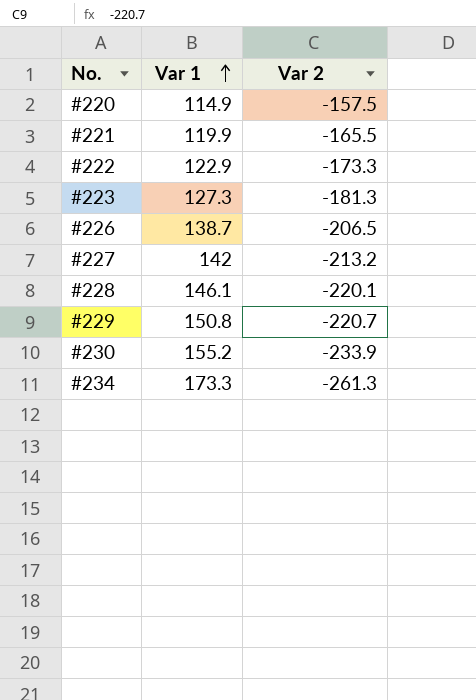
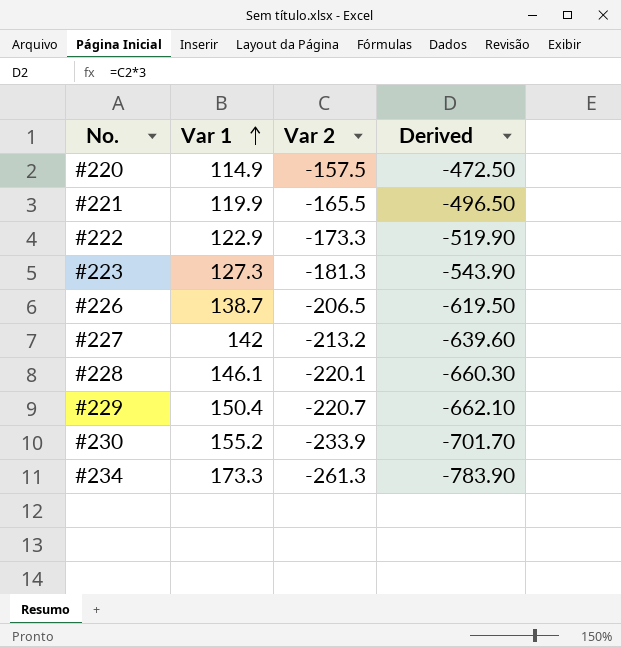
column Derived | formula: none -> [Var 2] * 3
#229 | Var 1: 150.8 -> 150.4

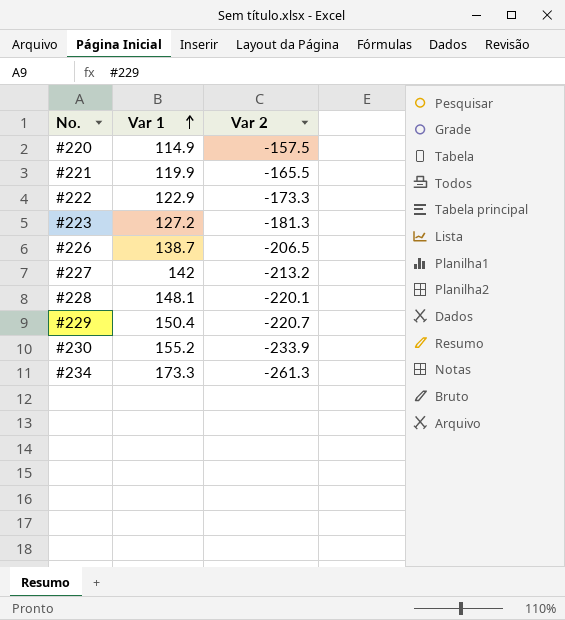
column Derived | formula: [Var 2] * 3 -> none
#223 | Var 1: 127.3 -> 127.2
#228 | Var 1: 146.1 -> 148.1

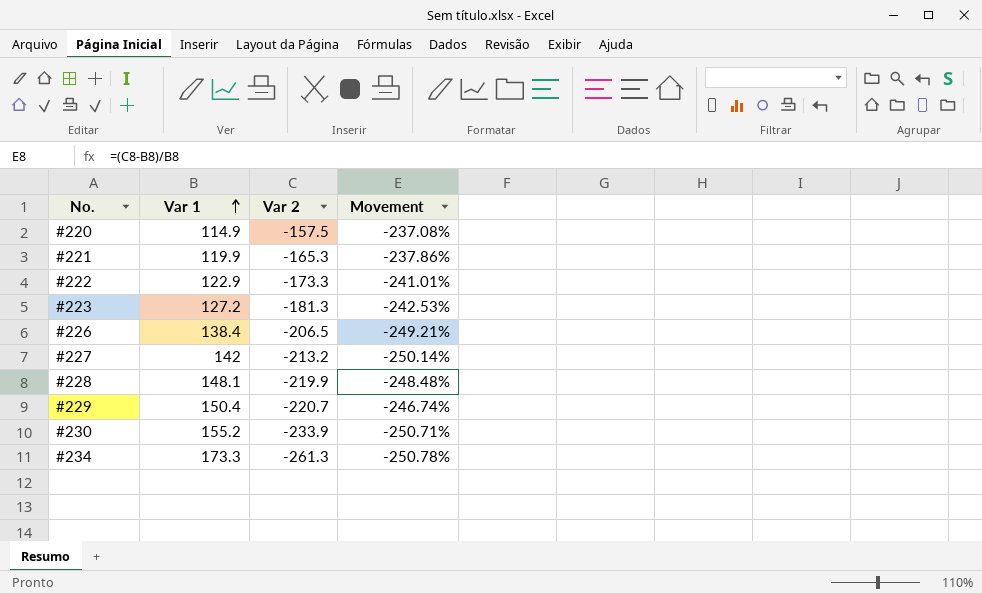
column Movement | formula: none -> ([Var 2] - [Var 1]) / [Var 1]
#221 | Var 2: -165.5 -> -165.3
#226 | Var 1: 138.7 -> 138.4
#228 | Var 2: -220.1 -> -219.9

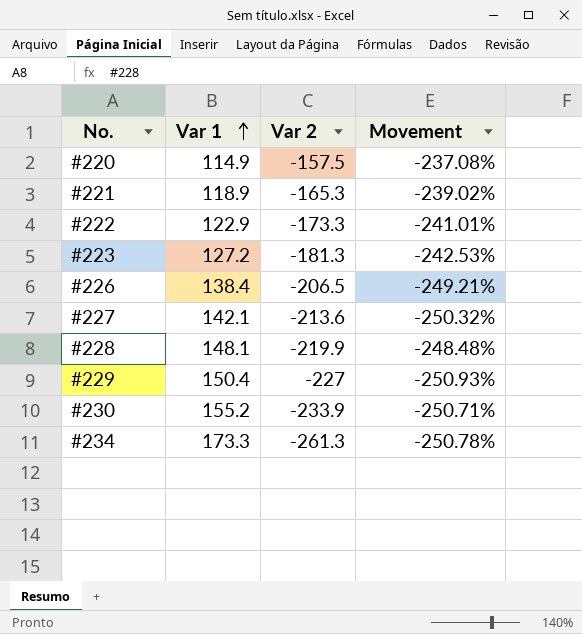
#221 | Var 1: 119.9 -> 118.9
#221 | Movement: -237.86% -> -239.02%
#227 | Var 1: 142 -> 142.1
#227 | Var 2: -213.2 -> -213.6
#227 | Movement: -250.14% -> -250.32%
#229 | Var 2: -220.7 -> -227
#229 | Movement: -246.74% -> -250.93%

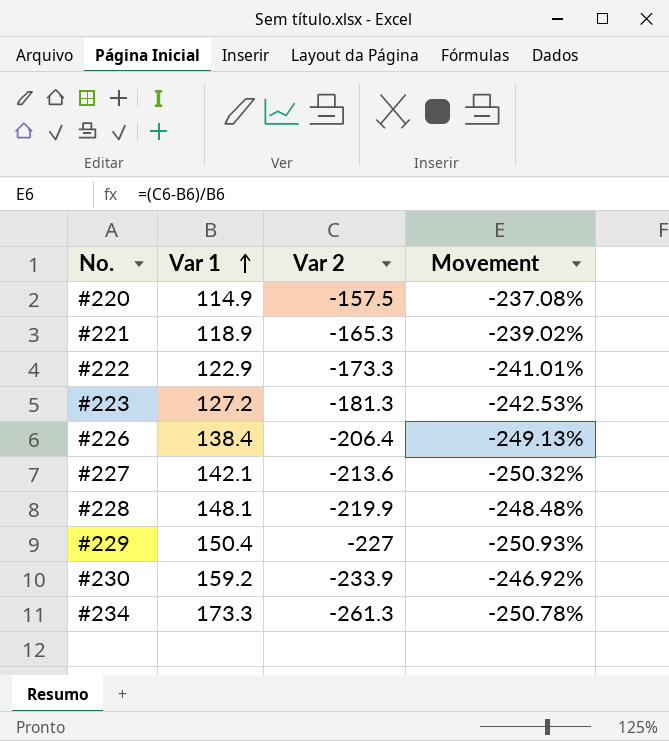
#226 | Var 2: -206.5 -> -206.4
#226 | Movement: -249.21% -> -249.13%
#230 | Var 1: 155.2 -> 159.2
#230 | Movement: -250.71% -> -246.92%

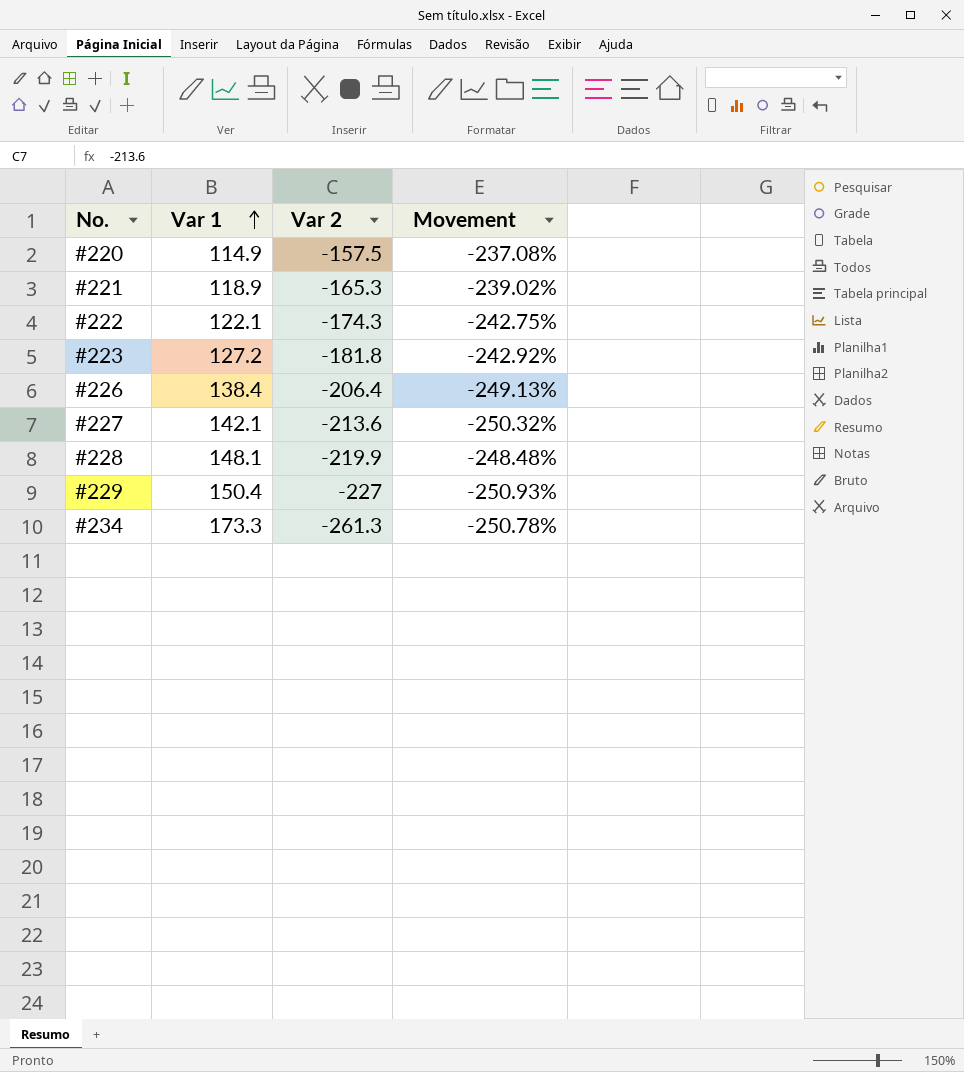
row #230: 159.2 | -233.9 | -246.92% -> none
#222 | Var 1: 122.9 -> 122.1
#222 | Var 2: -173.3 -> -174.3
#222 | Movement: -241.01% -> -242.75%
#223 | Var 2: -181.3 -> -181.8
#223 | Movement: -242.53% -> -242.92%

